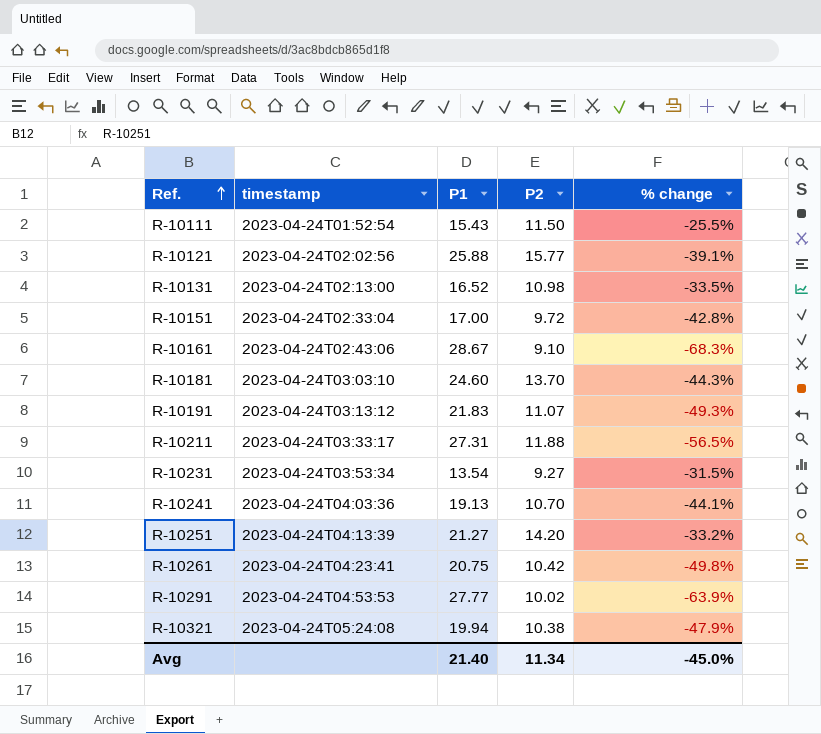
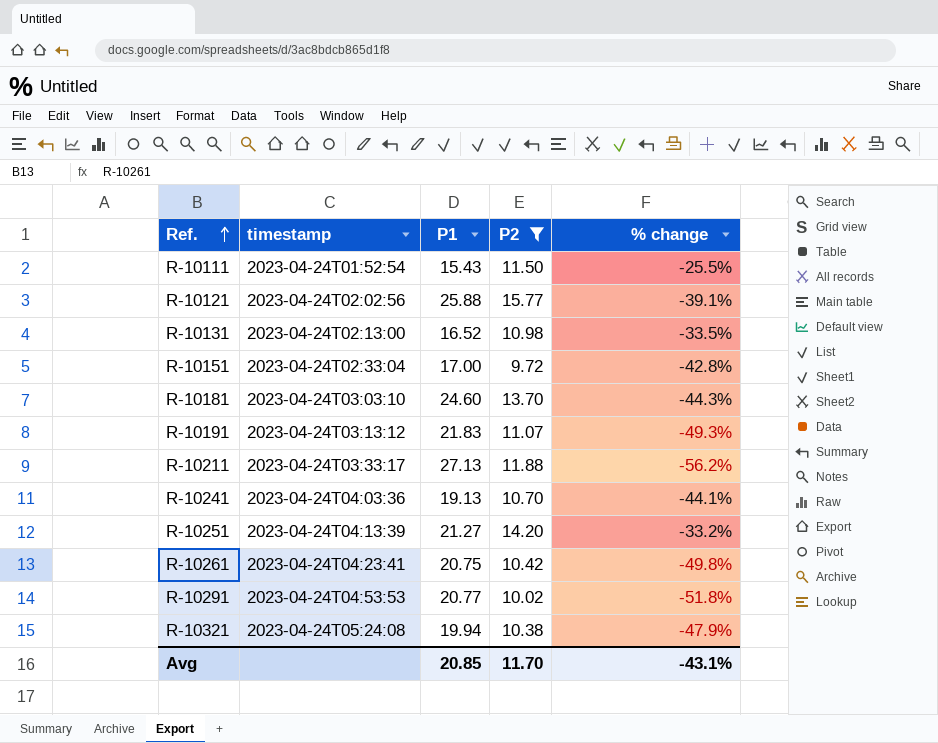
filter: none -> P2 >= 9.72
R-10211 | P1: 27.31 -> 27.13
R-10211 | % change: -56.5% -> -56.2%
R-10291 | P1: 27.77 -> 20.77
R-10291 | % change: -63.9% -> -51.8%
Avg | P1: 21.40 -> 20.85
Avg | P2: 11.34 -> 11.70
Avg | % change: -45.0% -> -43.1%

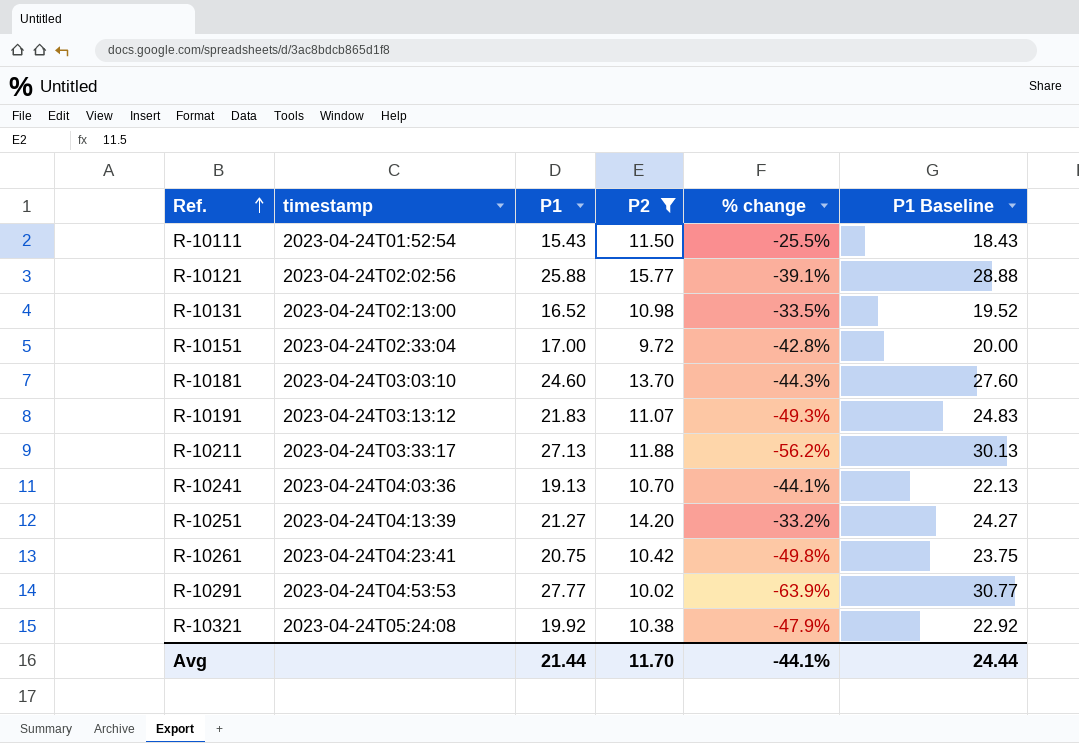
column P1 Baseline | formula: none -> [P1] + 3
R-10291 | P1: 20.77 -> 27.77
R-10291 | % change: -51.8% -> -63.9%
R-10321 | P1: 19.94 -> 19.92
Avg | P1: 20.85 -> 21.44
Avg | % change: -43.1% -> -44.1%

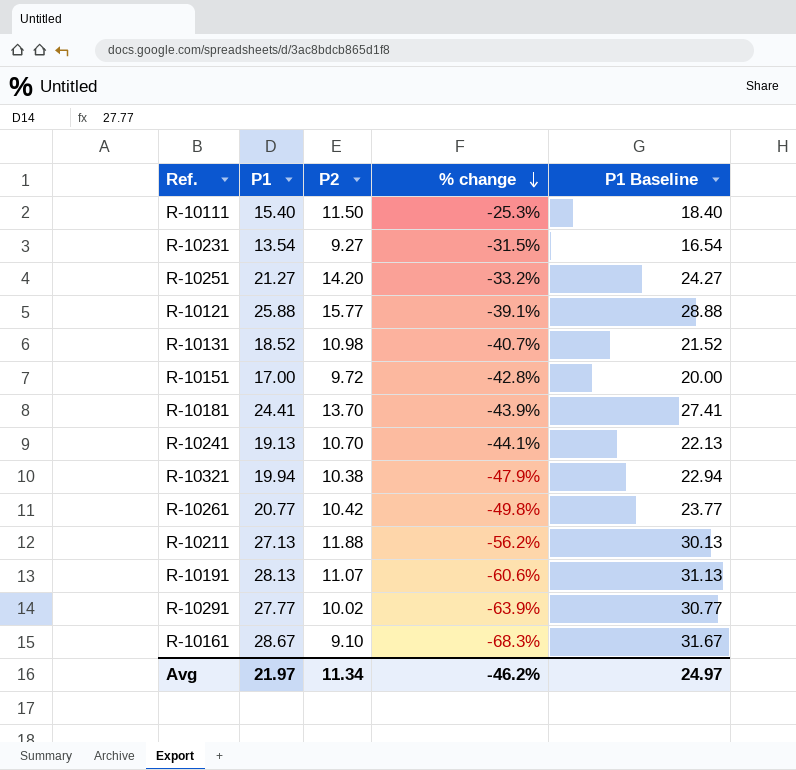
filter: P2 >= 9.72 -> none
row order: Ref. ascending -> % change descending
column timestamp | position: 2 -> none
R-10111 | P1: 15.43 -> 15.40
R-10111 | % change: -25.5% -> -25.3%
R-10111 | P1 Baseline: 18.43 -> 18.40
R-10131 | P1: 16.52 -> 18.52
R-10131 | % change: -33.5% -> -40.7%
R-10131 | P1 Baseline: 19.52 -> 21.52
R-10181 | P1: 24.60 -> 24.41
R-10181 | % change: -44.3% -> -43.9%
R-10181 | P1 Baseline: 27.60 -> 27.41
R-10321 | P1: 19.92 -> 19.94
R-10321 | P1 Baseline: 22.92 -> 22.94
R-10261 | P1: 20.75 -> 20.77
R-10261 | P1 Baseline: 23.75 -> 23.77
R-10191 | P1: 21.83 -> 28.13
R-10191 | % change: -49.3% -> -60.6%
R-10191 | P1 Baseline: 24.83 -> 31.13
Avg | P1: 21.44 -> 21.97
Avg | P2: 11.70 -> 11.34
Avg | % change: -44.1% -> -46.2%
Avg | P1 Baseline: 24.44 -> 24.97

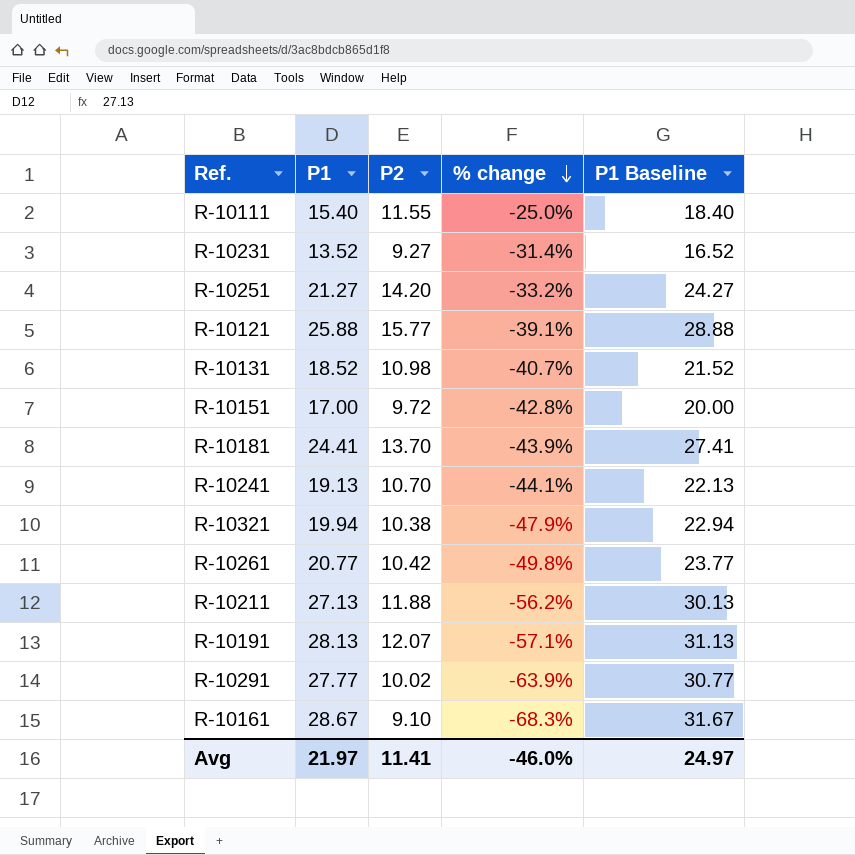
R-10111 | P2: 11.50 -> 11.55
R-10111 | % change: -25.3% -> -25.0%
R-10231 | P1: 13.54 -> 13.52
R-10231 | % change: -31.5% -> -31.4%
R-10231 | P1 Baseline: 16.54 -> 16.52
R-10191 | P2: 11.07 -> 12.07
R-10191 | % change: -60.6% -> -57.1%
Avg | P2: 11.34 -> 11.41
Avg | % change: -46.2% -> -46.0%

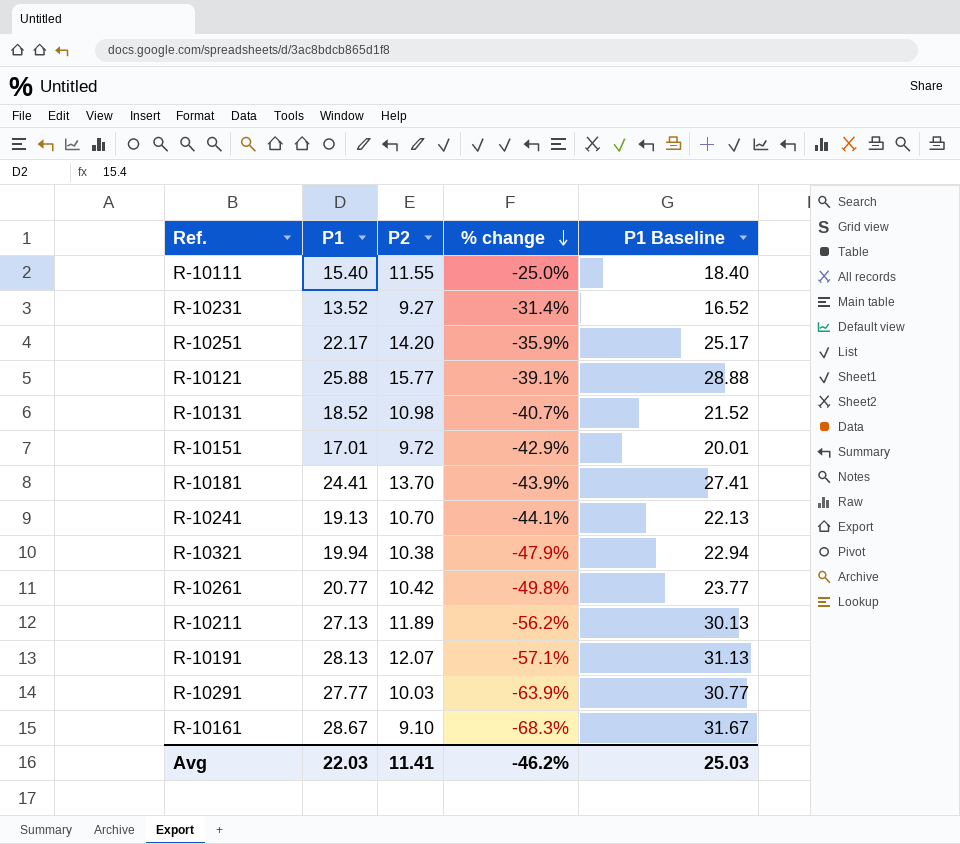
R-10251 | P1: 21.27 -> 22.17
R-10251 | % change: -33.2% -> -35.9%
R-10251 | P1 Baseline: 24.27 -> 25.17
R-10151 | P1: 17.00 -> 17.01
R-10151 | % change: -42.8% -> -42.9%
R-10151 | P1 Baseline: 20.00 -> 20.01
R-10211 | P2: 11.88 -> 11.89
R-10291 | P2: 10.02 -> 10.03
Avg | P1: 21.97 -> 22.03
Avg | % change: -46.0% -> -46.2%
Avg | P1 Baseline: 24.97 -> 25.03

